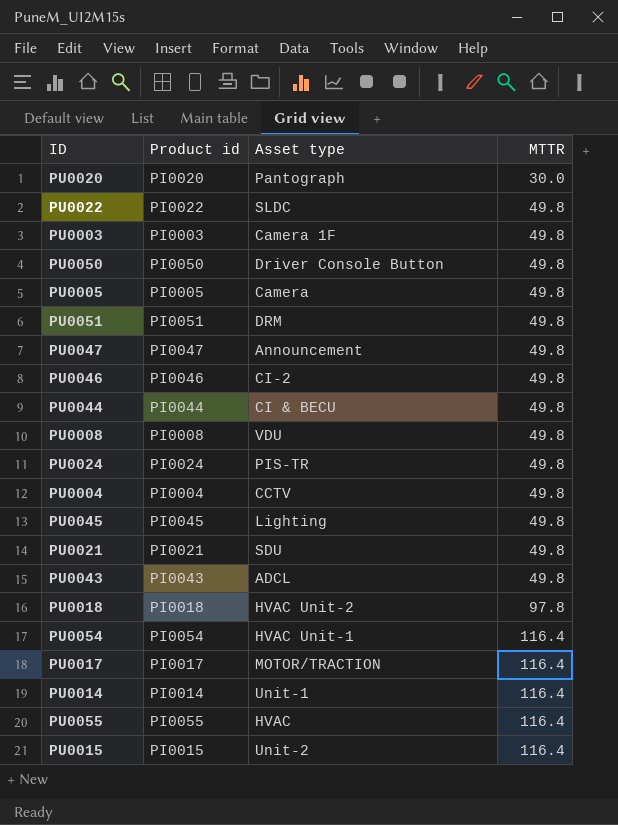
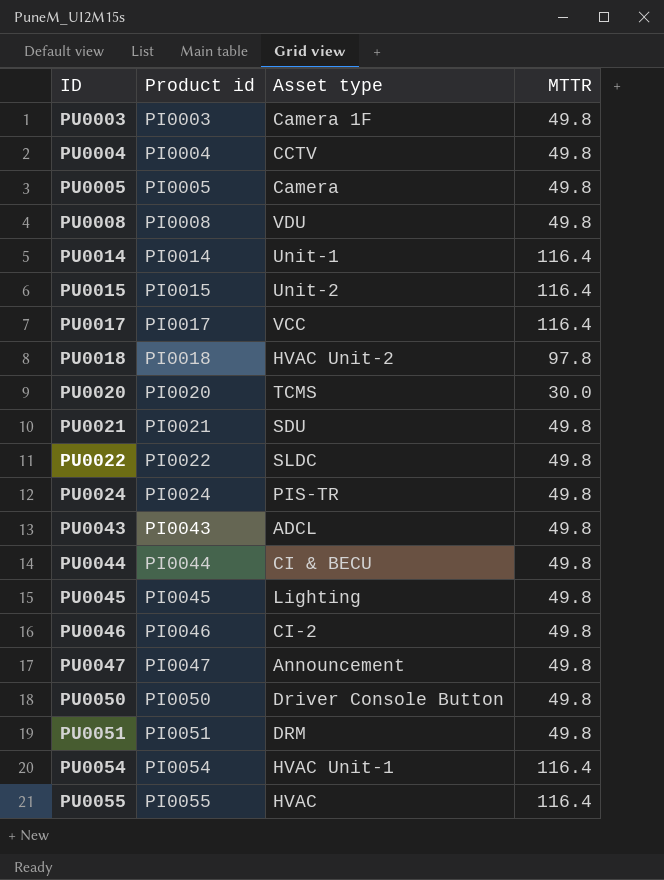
row order: MTTR ascending -> ID ascending
PU0017 | Asset type: MOTOR/TRACTION -> VCC
PU0020 | Asset type: Pantograph -> TCMS

